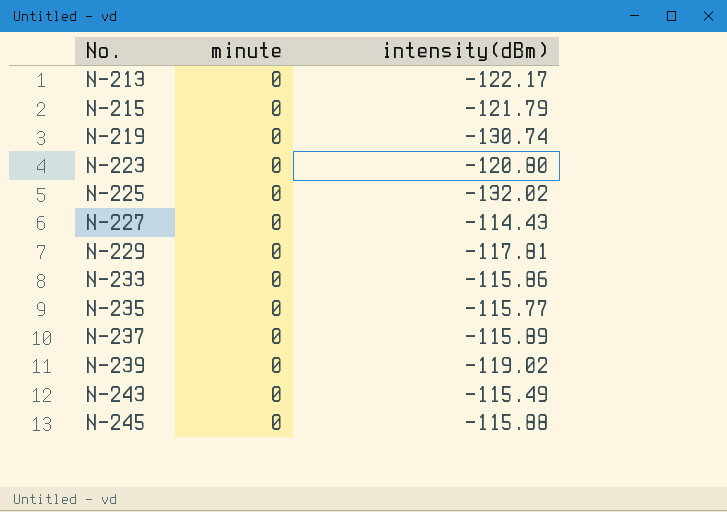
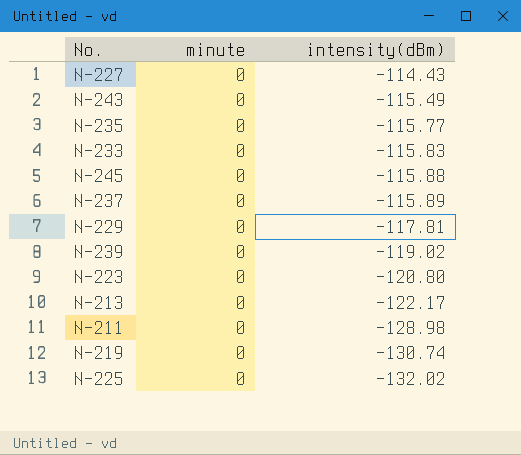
row order: No. ascending -> intensity(dBm) descending
row N-215: 0 | -121.79 -> none
N-233 | intensity(dBm): -115.86 -> -115.83
row N-211: none -> 0 | -128.98

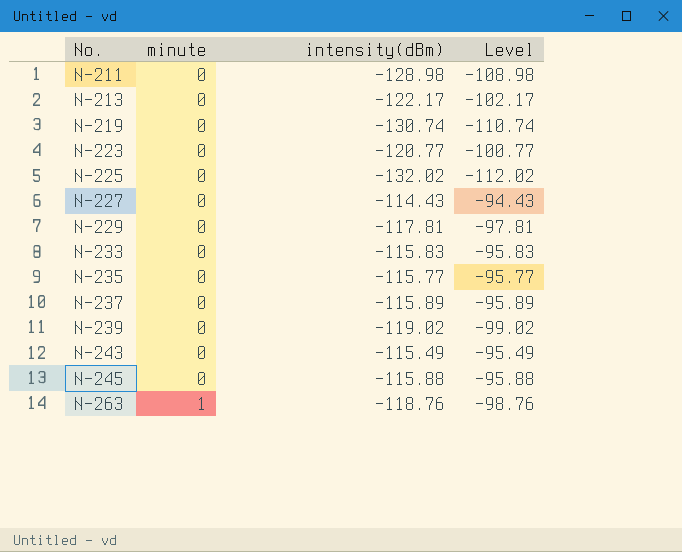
row order: intensity(dBm) descending -> No. ascending
column Level | formula: none -> [intensity(dBm)] + 20
N-223 | intensity(dBm): -120.80 -> -120.77
row N-263: none -> 1 | -118.76 | -98.76

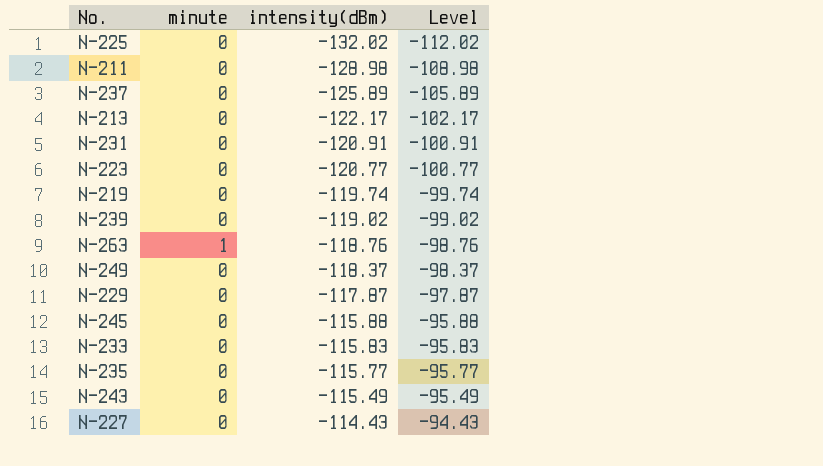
row order: No. ascending -> intensity(dBm) ascending
N-237 | intensity(dBm): -115.89 -> -125.89
N-237 | Level: -95.89 -> -105.89
row N-231: none -> 0 | -120.91 | -100.91
N-219 | intensity(dBm): -130.74 -> -119.74
N-219 | Level: -110.74 -> -99.74
row N-249: none -> 0 | -118.37 | -98.37
N-229 | intensity(dBm): -117.81 -> -117.87
N-229 | Level: -97.81 -> -97.87

